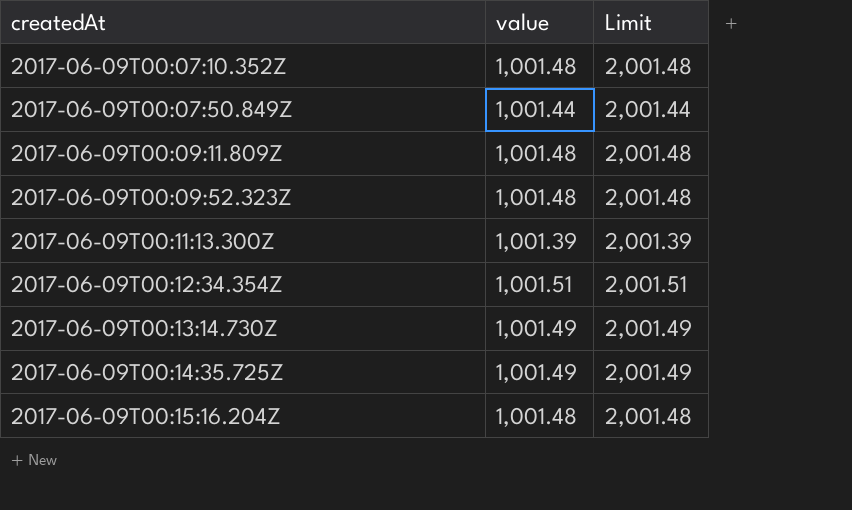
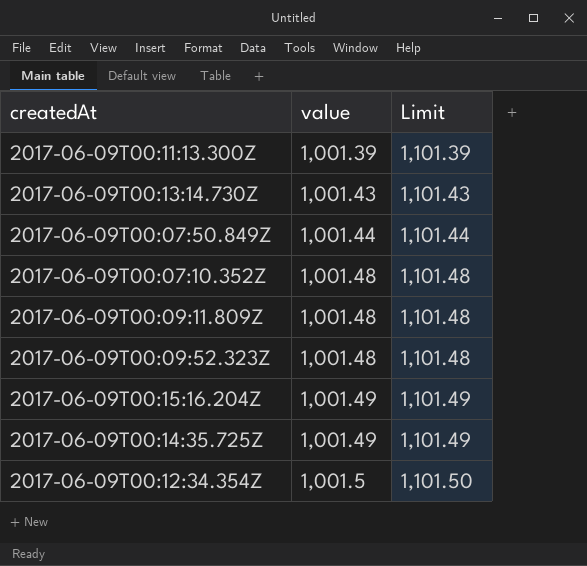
row order: createdAt ascending -> value ascending
column Limit | formula: [value] + 1000 -> [value] + 100
2017-06-09T00:13:14.730Z | value: 1,001.49 -> 1,001.43
2017-06-09T00:15:16.204Z | value: 1,001.48 -> 1,001.49
2017-06-09T00:12:34.354Z | value: 1,001.51 -> 1,001.5

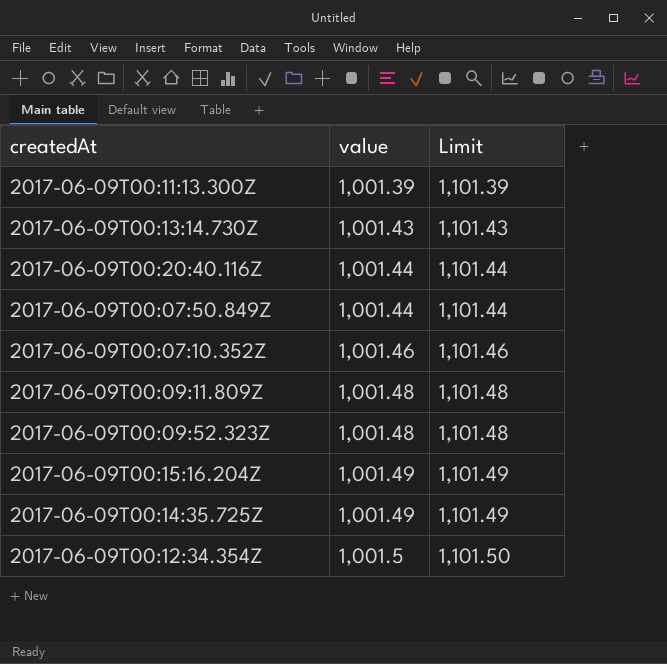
row 2017-06-09T00:20:40.116Z: none -> 1,001.44 | 1,101.44
2017-06-09T00:07:10.352Z | value: 1,001.48 -> 1,001.46
2017-06-09T00:07:10.352Z | Limit: 1,101.48 -> 1,101.46

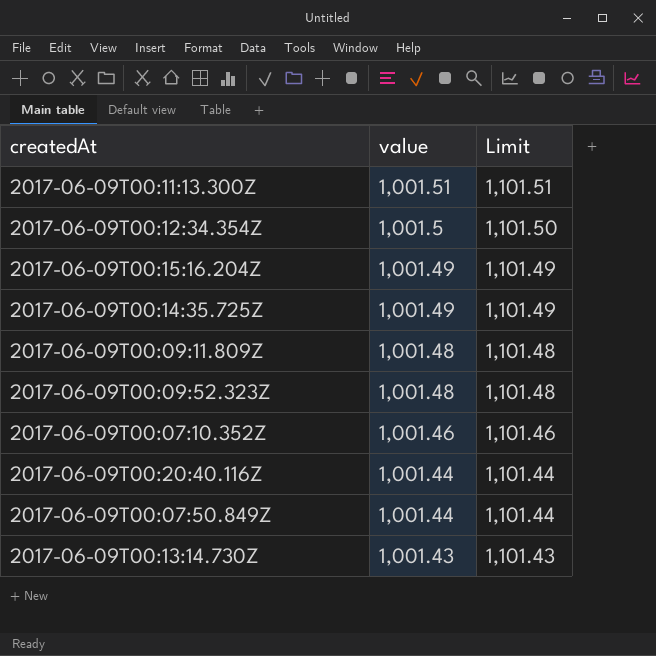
row order: value ascending -> value descending
2017-06-09T00:11:13.300Z | value: 1,001.39 -> 1,001.51
2017-06-09T00:11:13.300Z | Limit: 1,101.39 -> 1,101.51

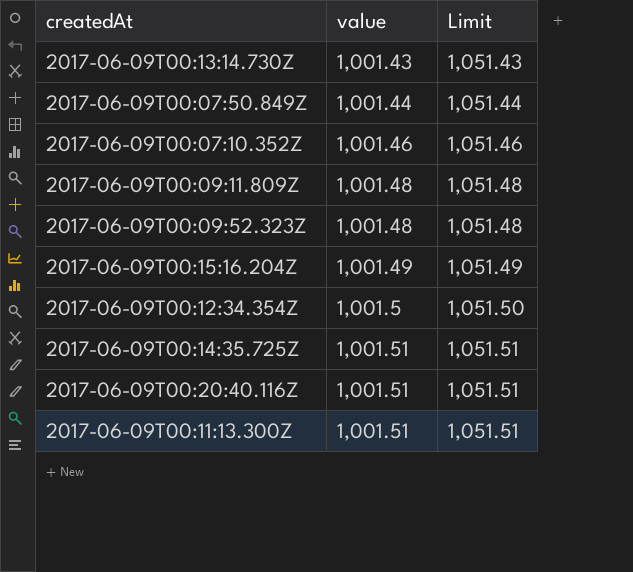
row order: value descending -> value ascending
column Limit | formula: [value] + 100 -> [value] + 50
2017-06-09T00:14:35.725Z | value: 1,001.49 -> 1,001.51
2017-06-09T00:20:40.116Z | value: 1,001.44 -> 1,001.51

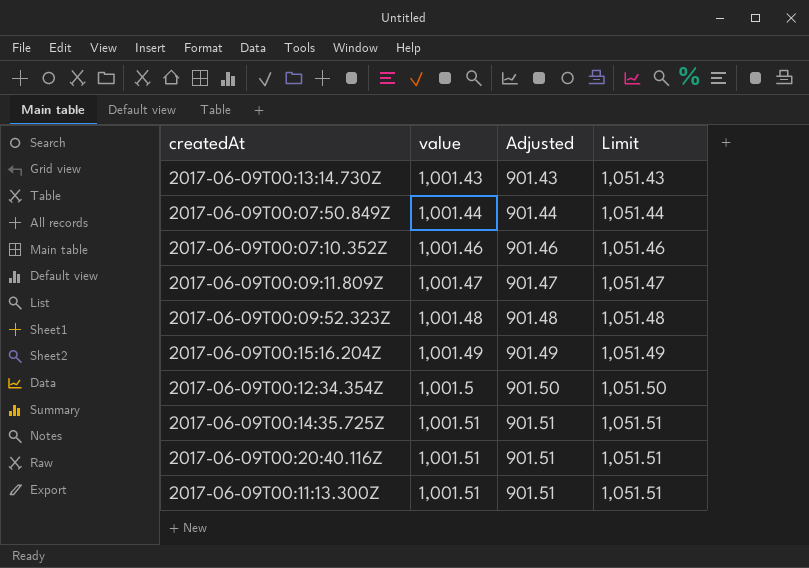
column Adjusted | formula: none -> [value] - 100
2017-06-09T00:09:11.809Z | value: 1,001.48 -> 1,001.47
2017-06-09T00:09:11.809Z | Limit: 1,051.48 -> 1,051.47

